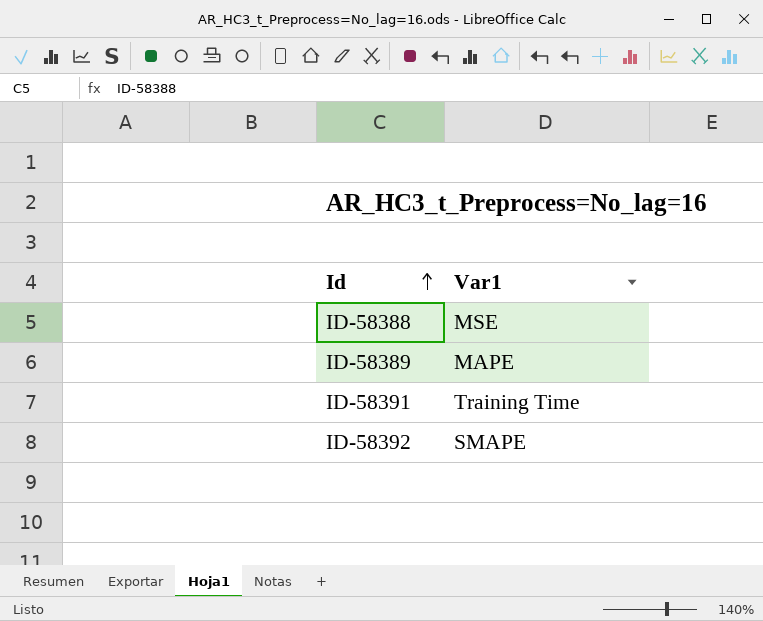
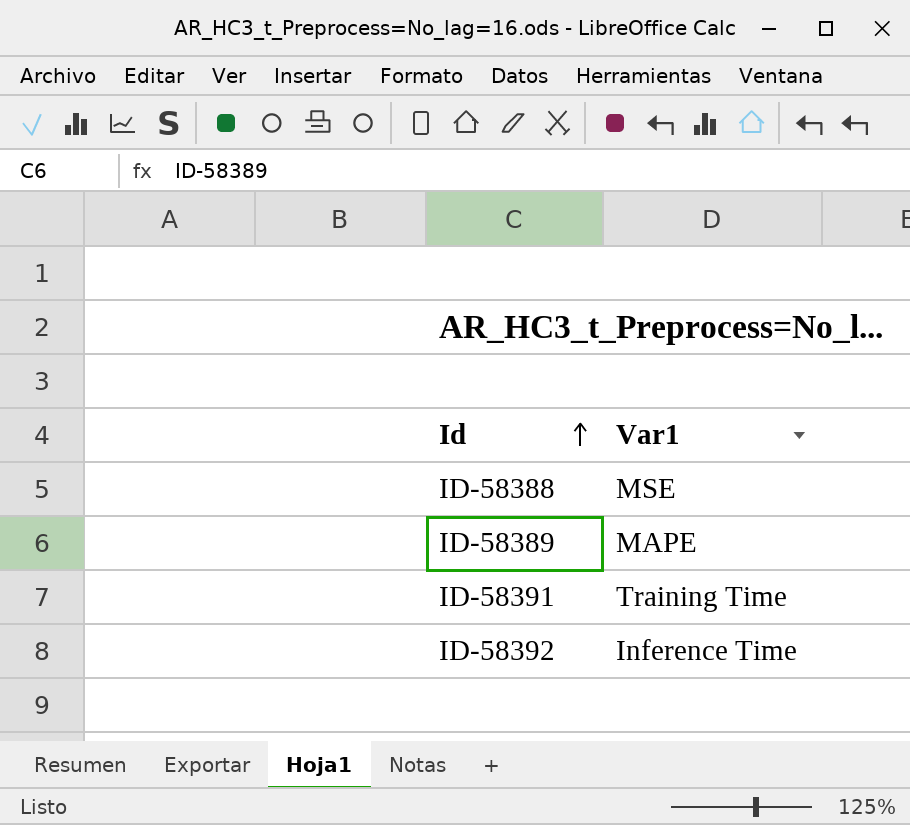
ID-58392 | Var1: SMAPE -> Inference Time

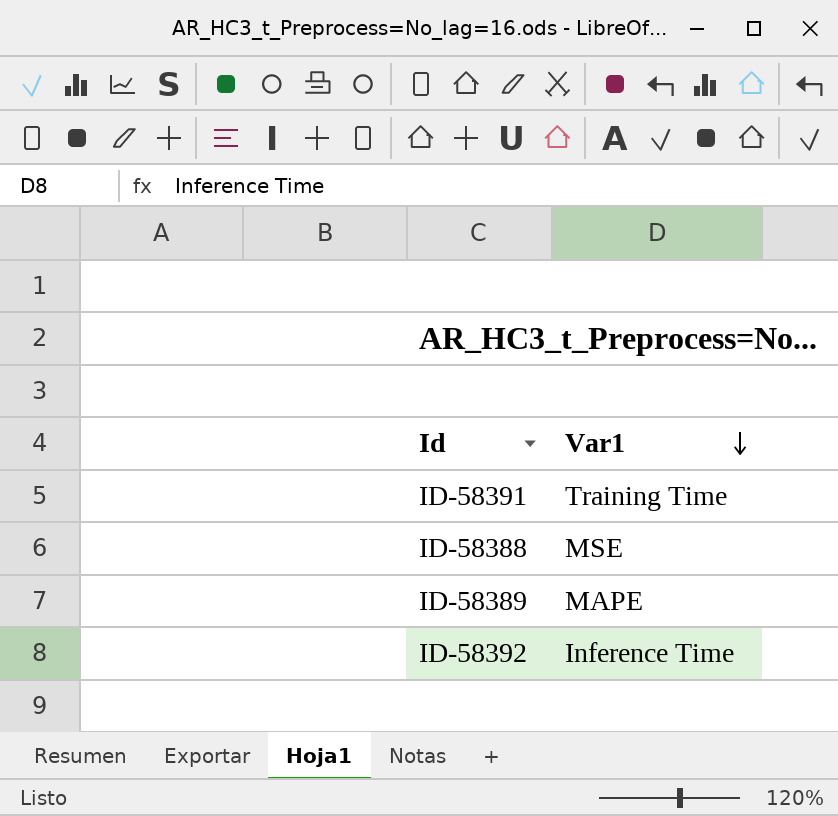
row order: Id ascending -> Var1 descending

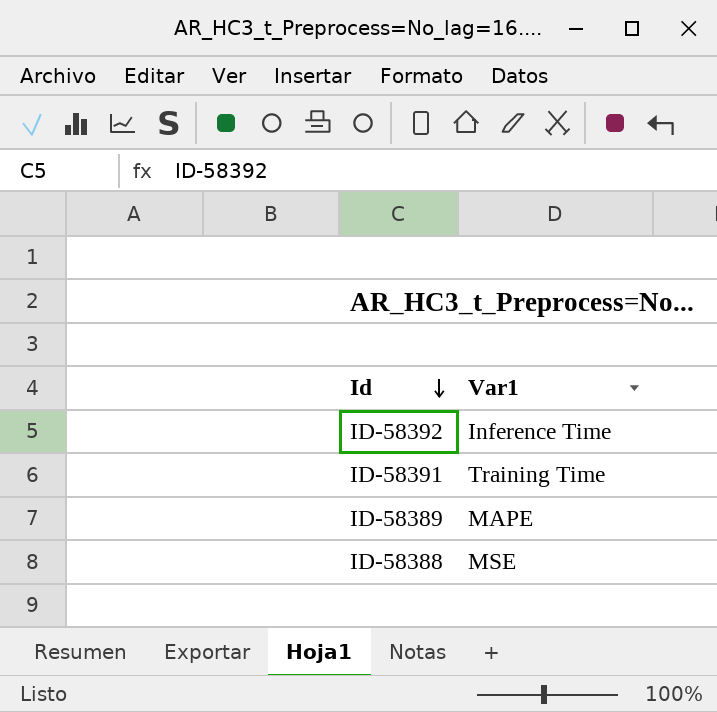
row order: Var1 descending -> Id descending

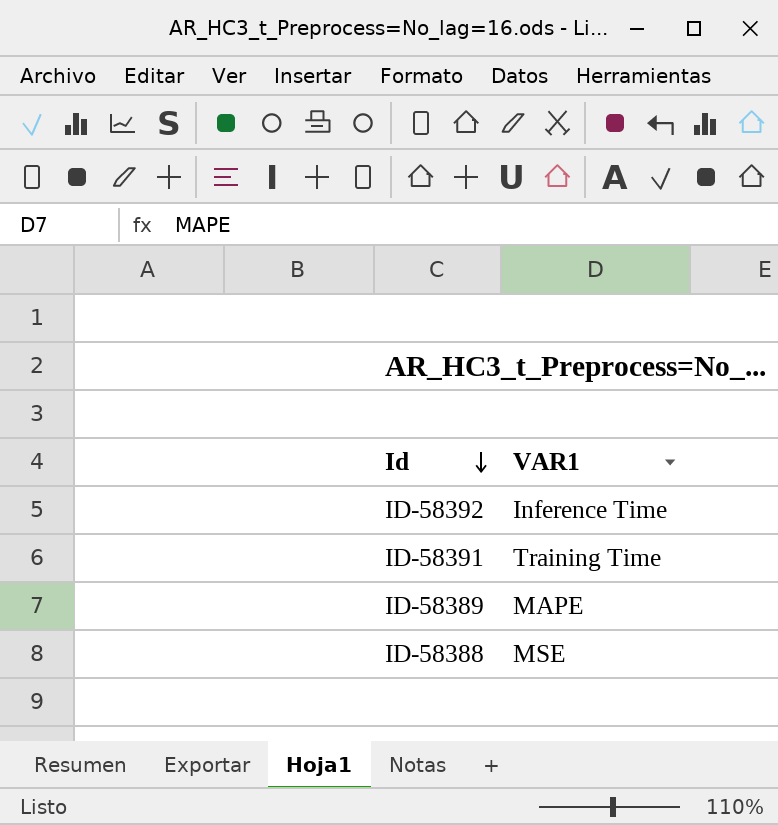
column name: Var1 -> VAR1

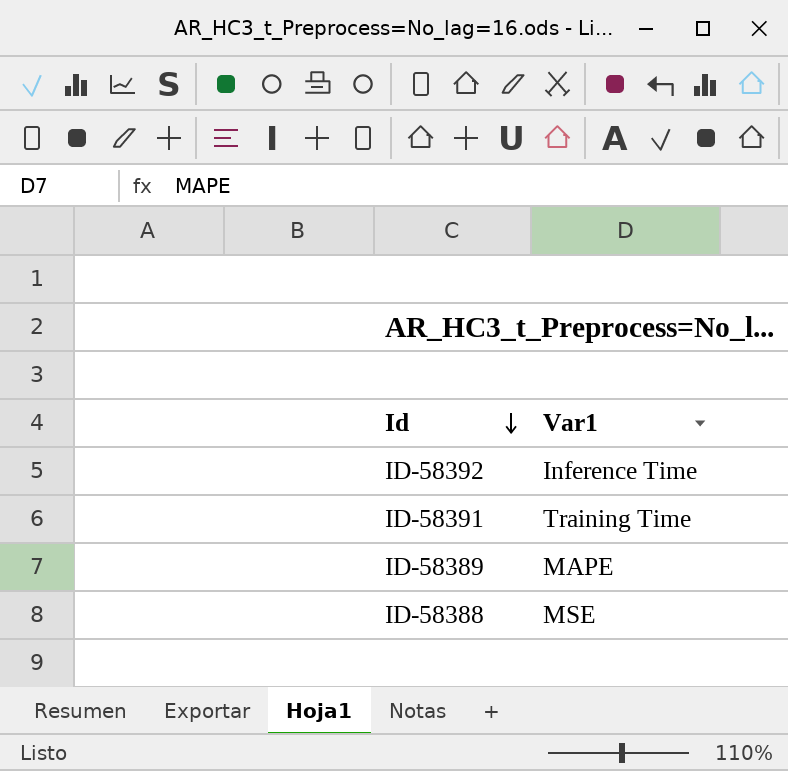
column name: VAR1 -> Var1

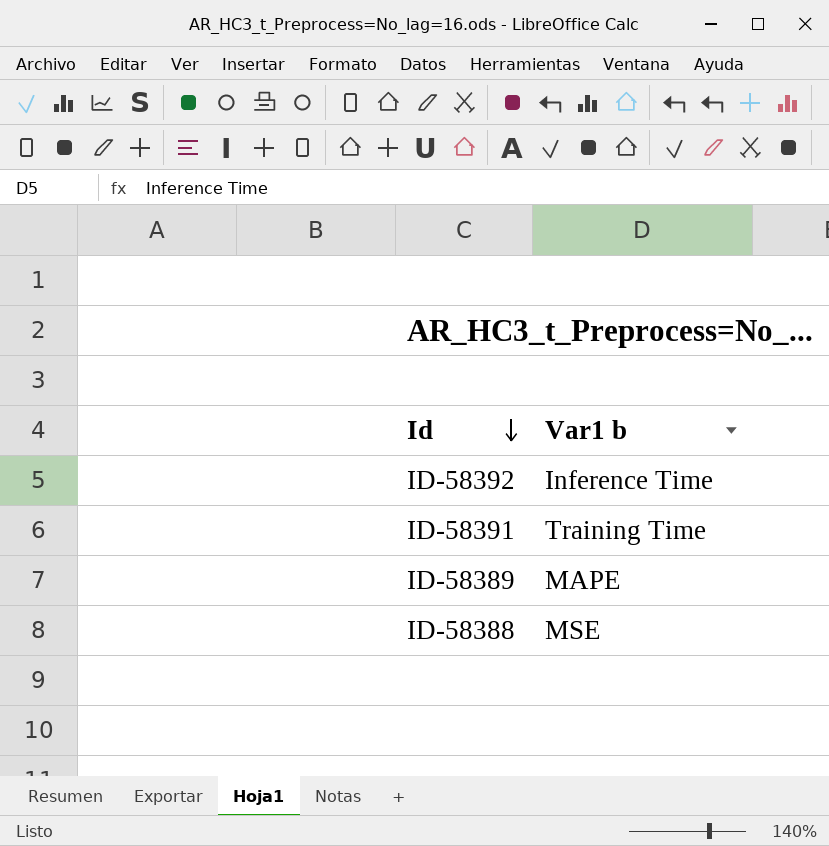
column name: Var1 -> Var1 b

